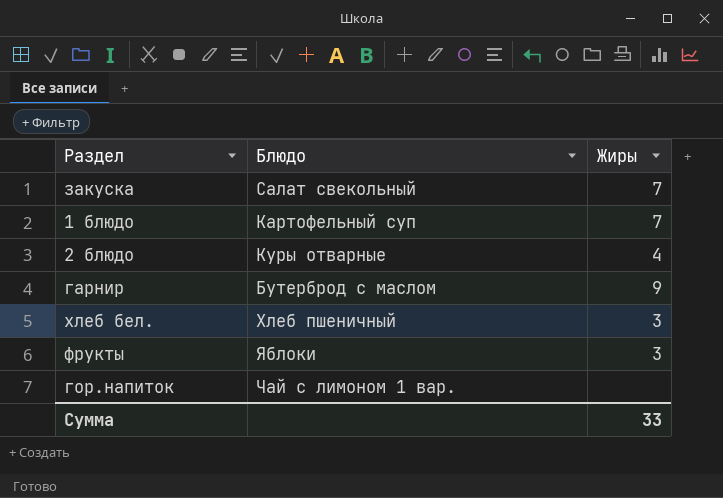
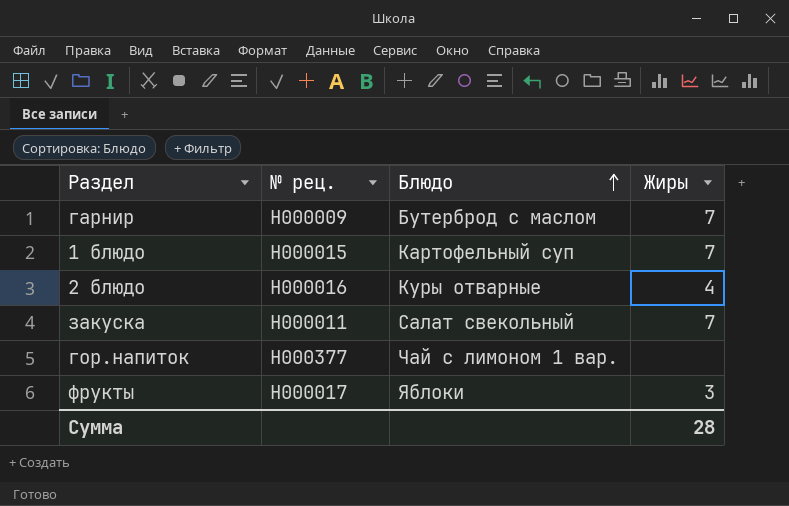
row order: none -> Блюдо ascending
column № рец. | position: none -> 2
row хлеб бел.: Хлеб пшеничный | 3 -> none
гарнир | Жиры: 9 -> 7
Сумма | Жиры: 33 -> 28

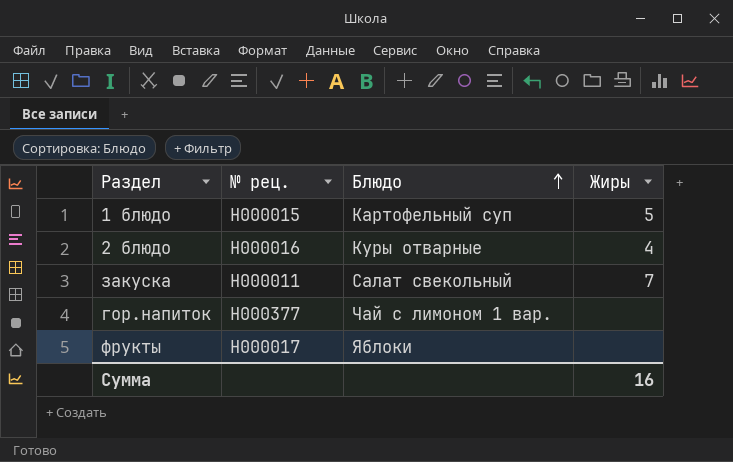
row гарнир: Н000009 | Бутерброд с маслом | 7 -> none
1 блюдо | Жиры: 7 -> 5
фрукты | Жиры: 3 -> none
Сумма | Жиры: 28 -> 16

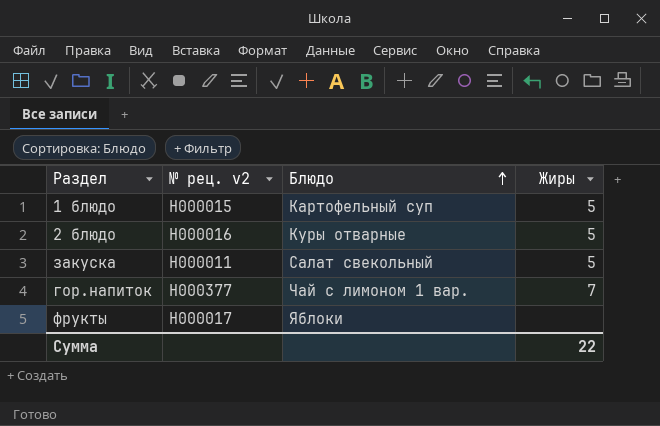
column name: № рец. -> № рец. v2
2 блюдо | Жиры: 4 -> 5
закуска | Жиры: 7 -> 5
гор.напиток | Жиры: none -> 7
Сумма | Жиры: 16 -> 22

